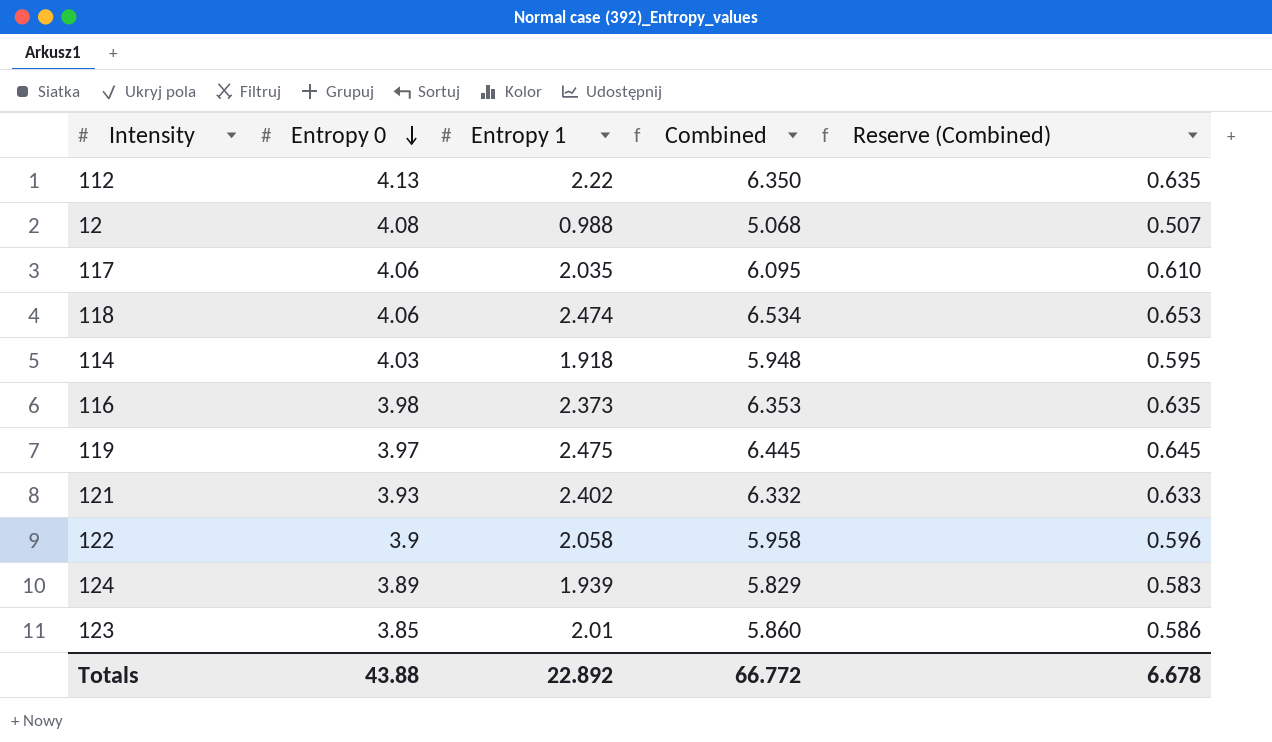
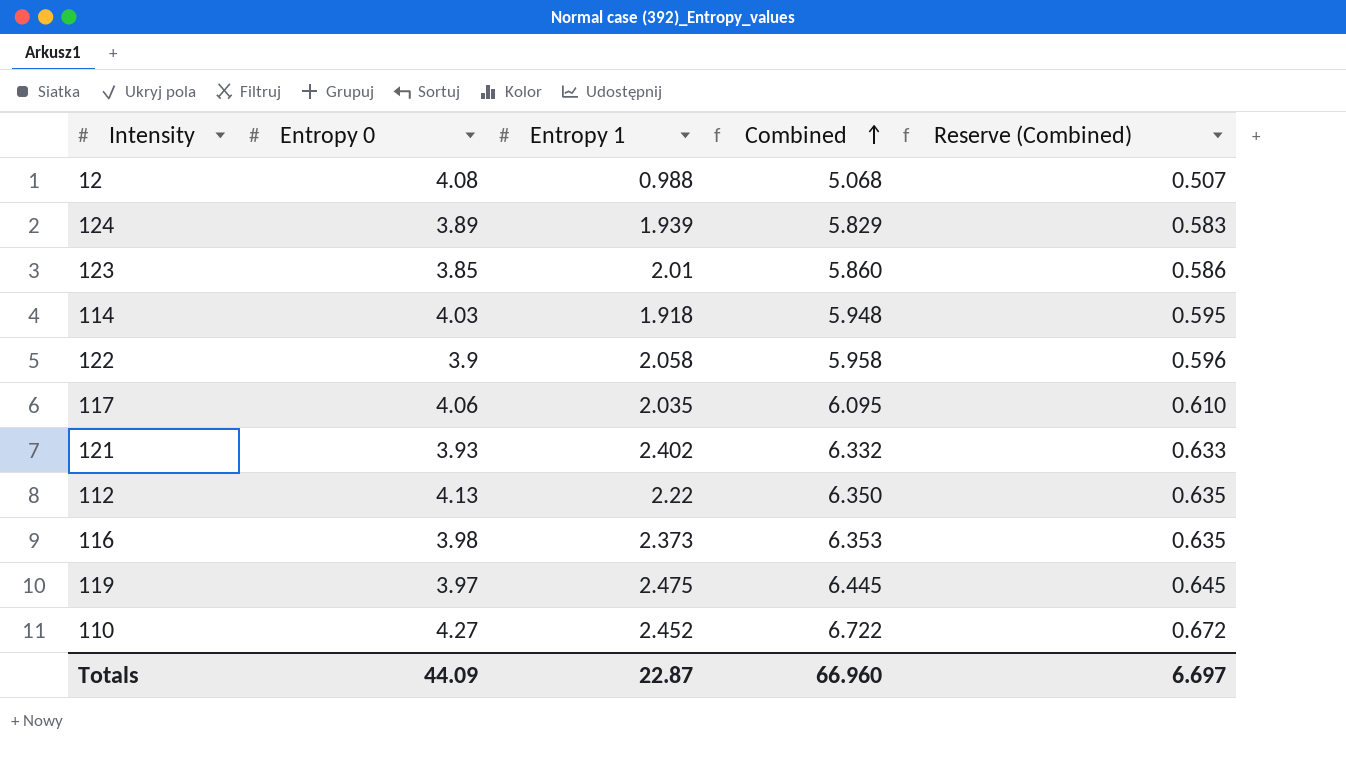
row order: Entropy 0 descending -> Combined ascending
row 118: 4.06 | 2.474 | 6.534 | 0.653 -> none
row 110: none -> 4.27 | 2.452 | 6.722 | 0.672
Totals | Entropy 0: 43.88 -> 44.09
Totals | Entropy 1: 22.892 -> 22.87
Totals | Combined: 66.772 -> 66.960
Totals | Reserve (Combined): 6.678 -> 6.697

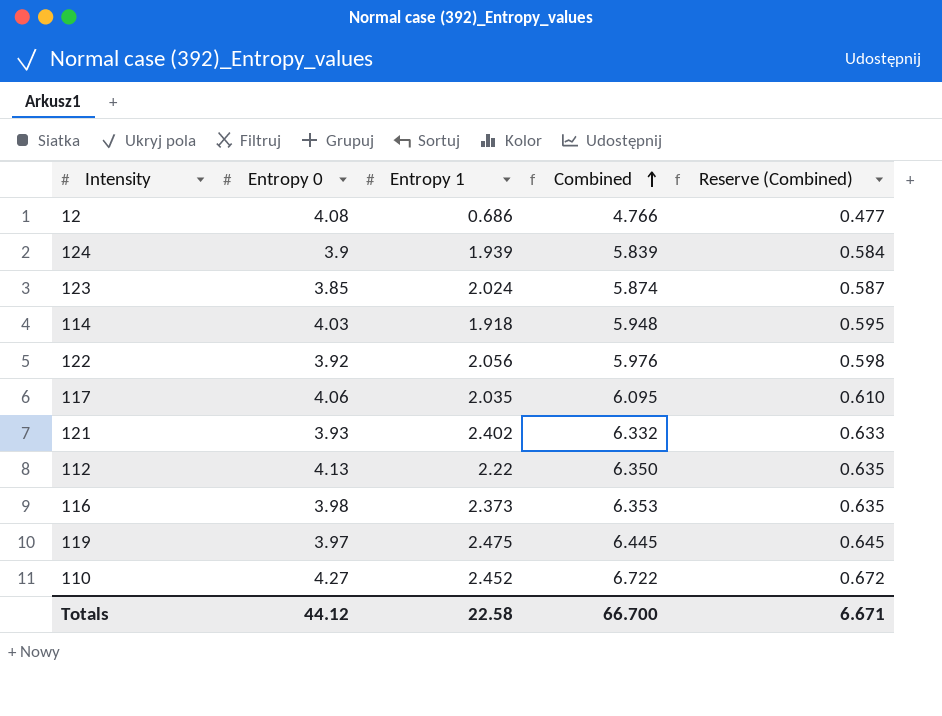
12 | Entropy 1: 0.988 -> 0.686
12 | Combined: 5.068 -> 4.766
12 | Reserve (Combined): 0.507 -> 0.477
124 | Entropy 0: 3.89 -> 3.9
124 | Combined: 5.829 -> 5.839
124 | Reserve (Combined): 0.583 -> 0.584
123 | Entropy 1: 2.01 -> 2.024
123 | Combined: 5.860 -> 5.874
123 | Reserve (Combined): 0.586 -> 0.587
122 | Entropy 0: 3.9 -> 3.92
122 | Entropy 1: 2.058 -> 2.056
122 | Combined: 5.958 -> 5.976
122 | Reserve (Combined): 0.596 -> 0.598
Totals | Entropy 0: 44.09 -> 44.12
Totals | Entropy 1: 22.87 -> 22.58
Totals | Combined: 66.960 -> 66.700
Totals | Reserve (Combined): 6.697 -> 6.671

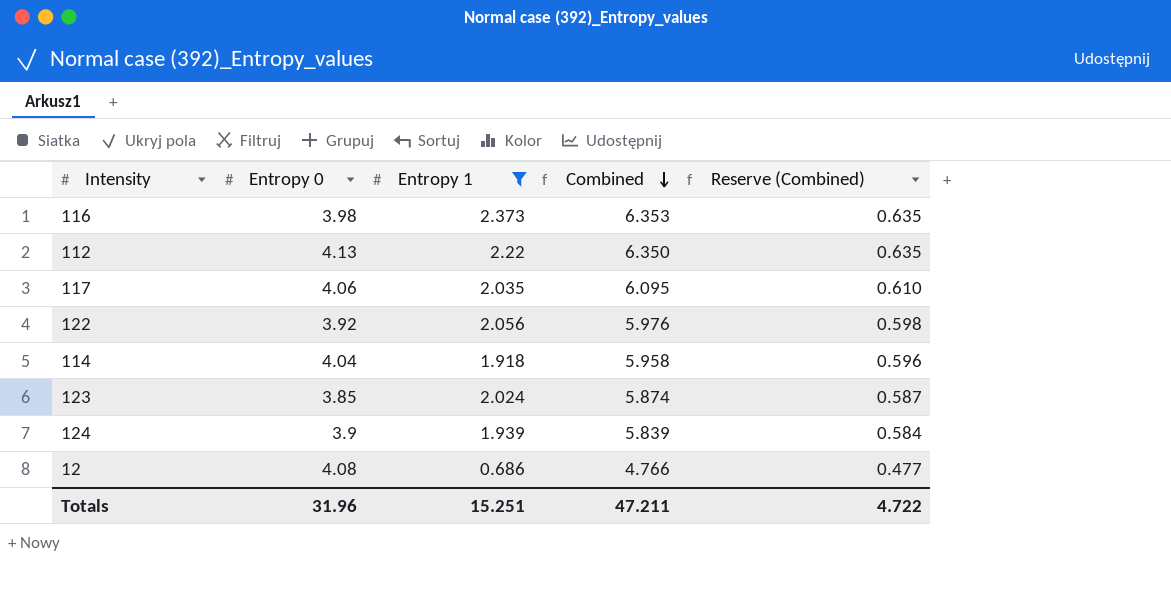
filter: none -> Entropy 1 <= 2.373
row order: Combined ascending -> Combined descending
114 | Entropy 0: 4.03 -> 4.04
114 | Combined: 5.948 -> 5.958
114 | Reserve (Combined): 0.595 -> 0.596
Totals | Entropy 0: 44.12 -> 31.96
Totals | Entropy 1: 22.58 -> 15.251
Totals | Combined: 66.700 -> 47.211
Totals | Reserve (Combined): 6.671 -> 4.722

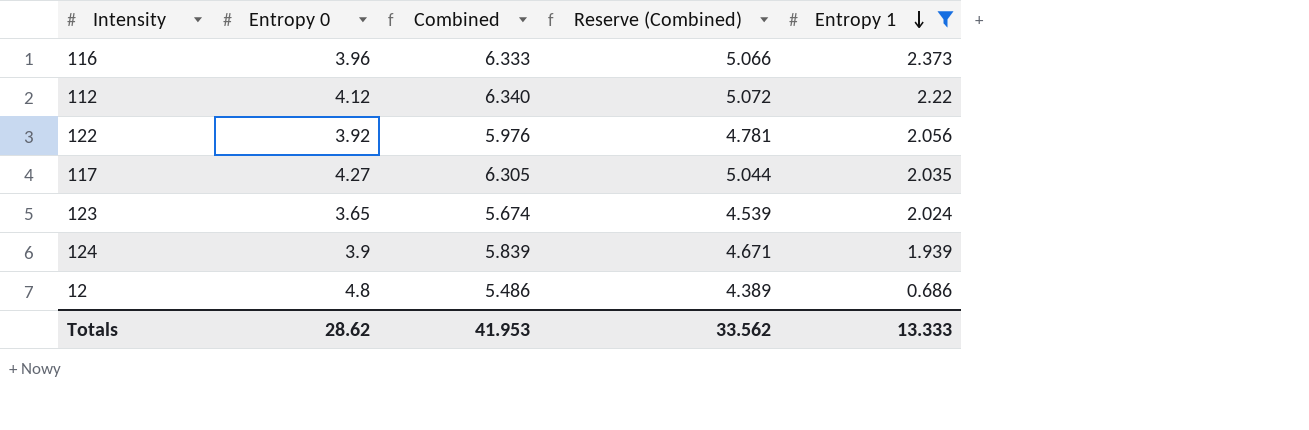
row order: Combined descending -> Entropy 1 descending
column Reserve (Combined) | formula: [Combined] * 0.1 -> [Combined] * 0.8
column Entropy 1 | position: 3 -> 5
row 114: 4.04 | 1.918 | 5.958 | 0.596 -> none
116 | Entropy 0: 3.98 -> 3.96
116 | Combined: 6.353 -> 6.333
112 | Entropy 0: 4.13 -> 4.12
112 | Combined: 6.350 -> 6.340
117 | Entropy 0: 4.06 -> 4.27
117 | Combined: 6.095 -> 6.305
123 | Entropy 0: 3.85 -> 3.65
123 | Combined: 5.874 -> 5.674
12 | Entropy 0: 4.08 -> 4.8
12 | Combined: 4.766 -> 5.486
Totals | Entropy 0: 31.96 -> 28.62
Totals | Combined: 47.211 -> 41.953
Totals | Reserve (Combined): 4.722 -> 33.562
Totals | Entropy 1: 15.251 -> 13.333

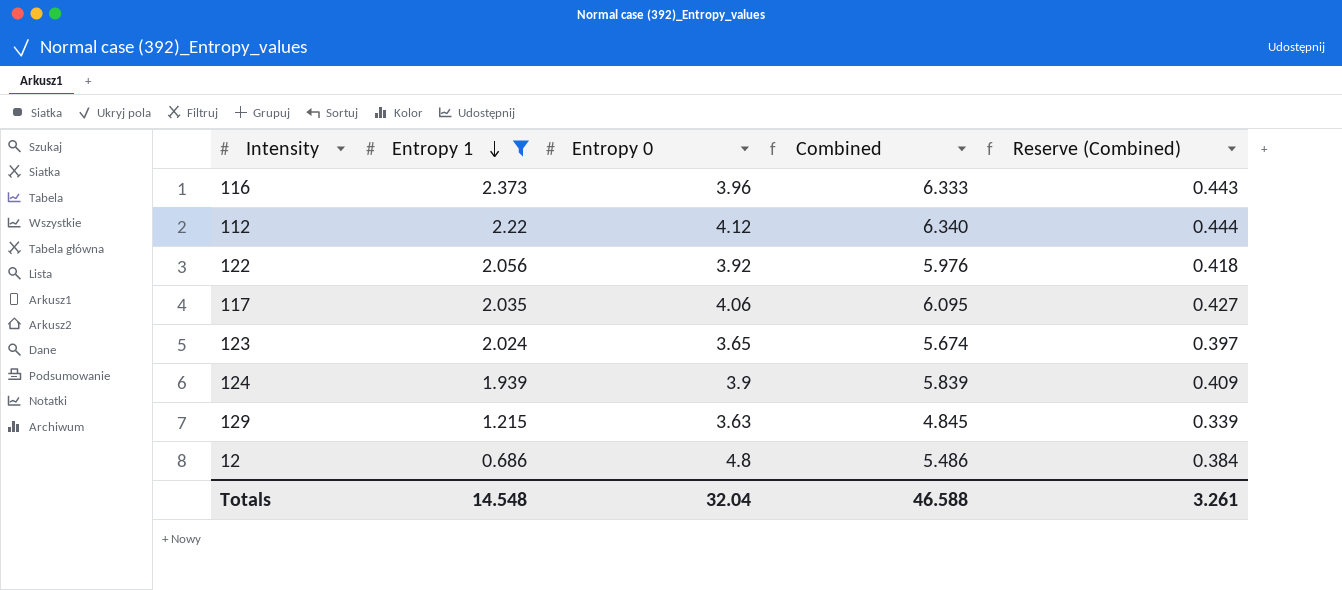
column Entropy 1 | position: 5 -> 2
column Reserve (Combined) | formula: [Combined] * 0.8 -> [Combined] * 0.07
117 | Entropy 0: 4.27 -> 4.06
117 | Combined: 6.305 -> 6.095
row 129: none -> 1.215 | 3.63 | 4.845 | 0.339
Totals | Entropy 1: 13.333 -> 14.548
Totals | Entropy 0: 28.62 -> 32.04
Totals | Combined: 41.953 -> 46.588
Totals | Reserve (Combined): 33.562 -> 3.261

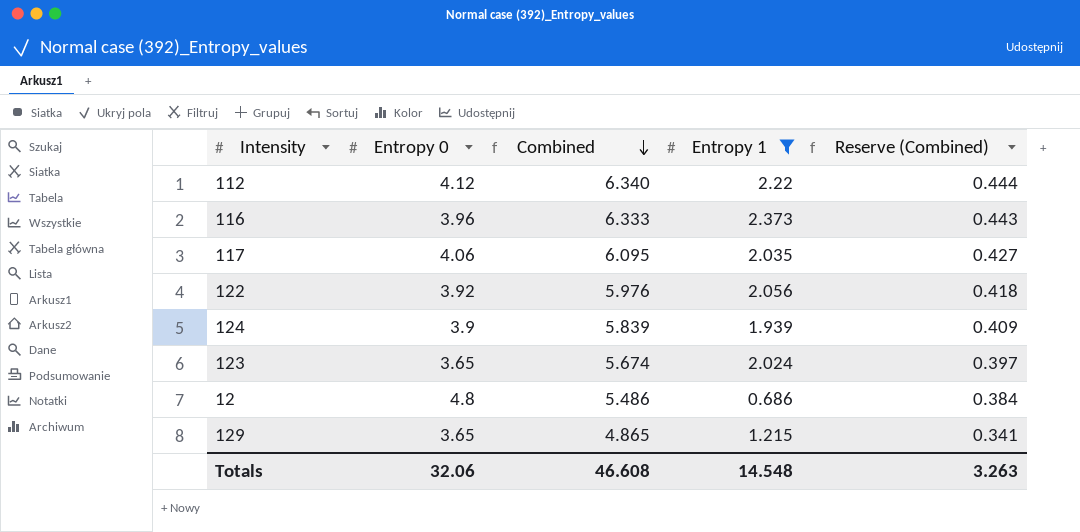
row order: Entropy 1 descending -> Combined descending
column Entropy 1 | position: 2 -> 4
129 | Entropy 0: 3.63 -> 3.65
129 | Combined: 4.845 -> 4.865
129 | Reserve (Combined): 0.339 -> 0.341
Totals | Entropy 0: 32.04 -> 32.06
Totals | Combined: 46.588 -> 46.608
Totals | Reserve (Combined): 3.261 -> 3.263

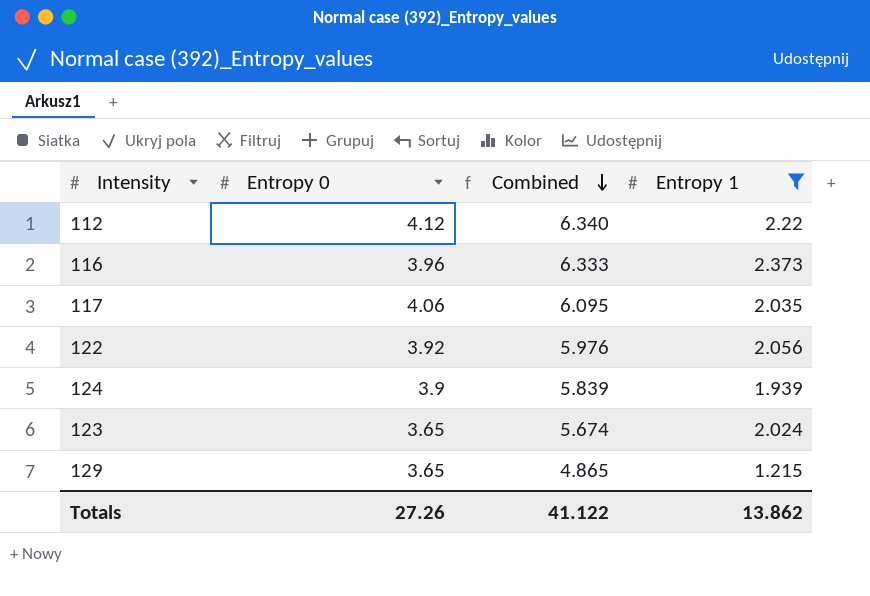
column Reserve (Combined) | formula: [Combined] * 0.07 -> none
row 12: 4.8 | 5.486 | 0.686 | 0.384 -> none
Totals | Entropy 0: 32.06 -> 27.26
Totals | Combined: 46.608 -> 41.122
Totals | Entropy 1: 14.548 -> 13.862

